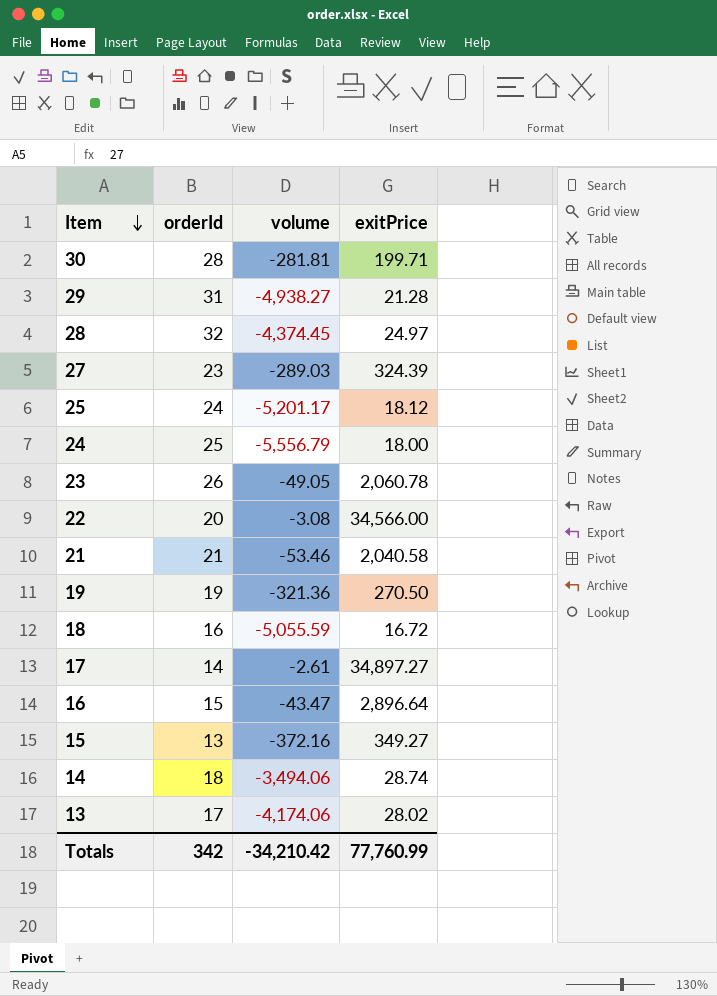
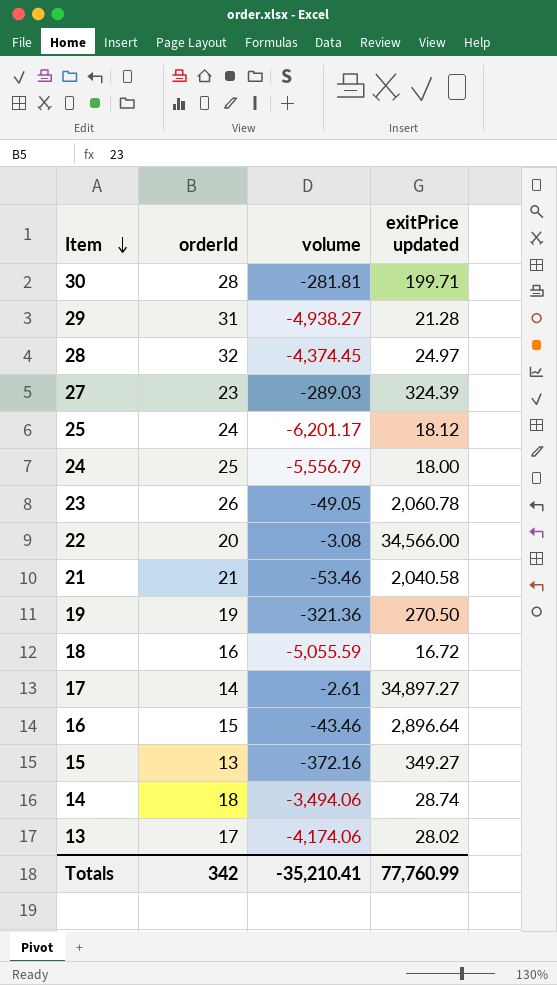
column name: exitPrice -> exitPrice updated
25 | volume: -5,201.17 -> -6,201.17
16 | volume: -43.47 -> -43.46
Totals | volume: -34,210.42 -> -35,210.41

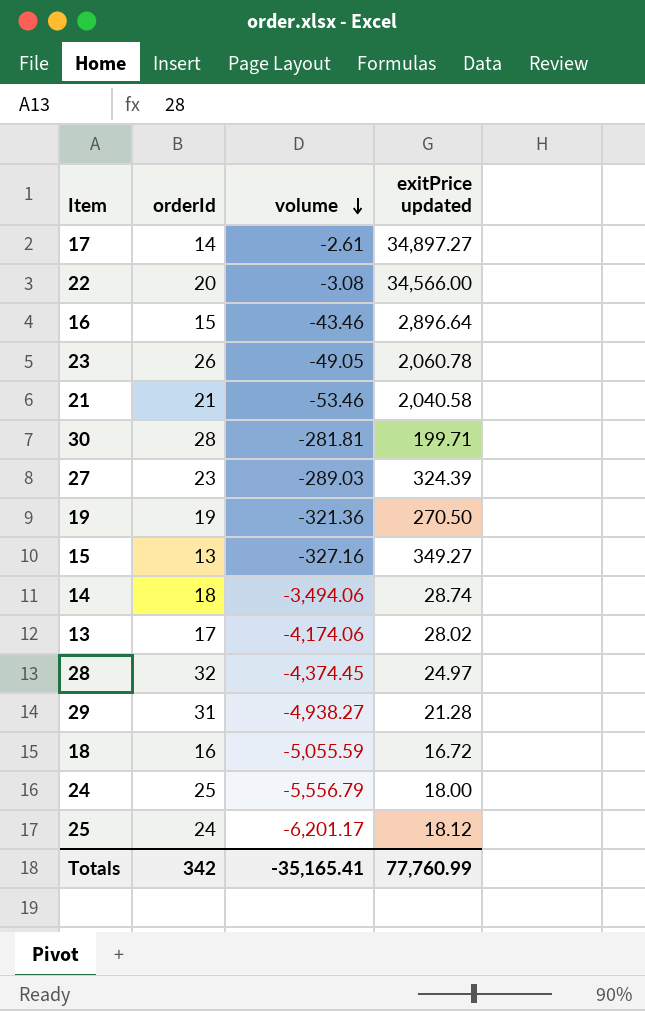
row order: Item descending -> volume descending
15 | volume: -372.16 -> -327.16
Totals | volume: -35,210.41 -> -35,165.41

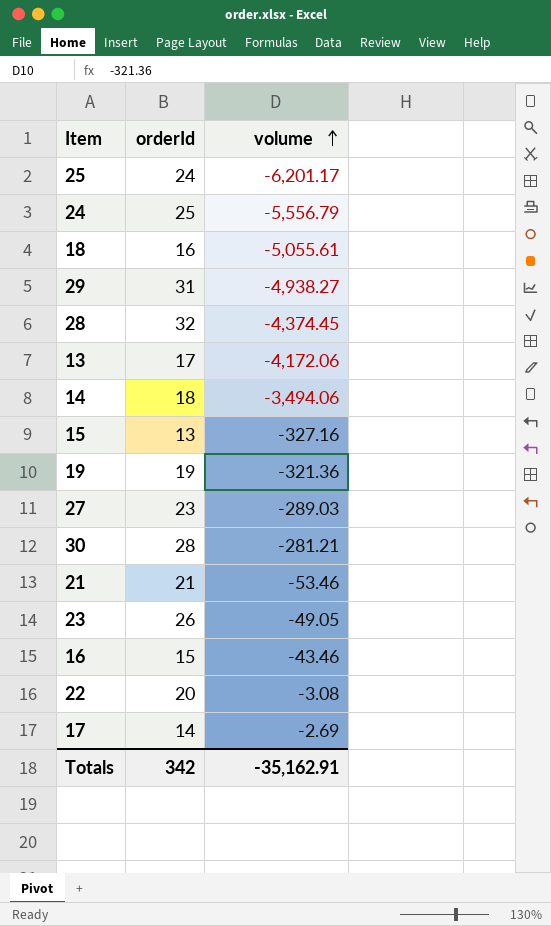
row order: volume descending -> volume ascending
column exitPrice updated | position: 4 -> none
18 | volume: -5,055.59 -> -5,055.61
13 | volume: -4,174.06 -> -4,172.06
30 | volume: -281.81 -> -281.21
17 | volume: -2.61 -> -2.69
Totals | volume: -35,165.41 -> -35,162.91

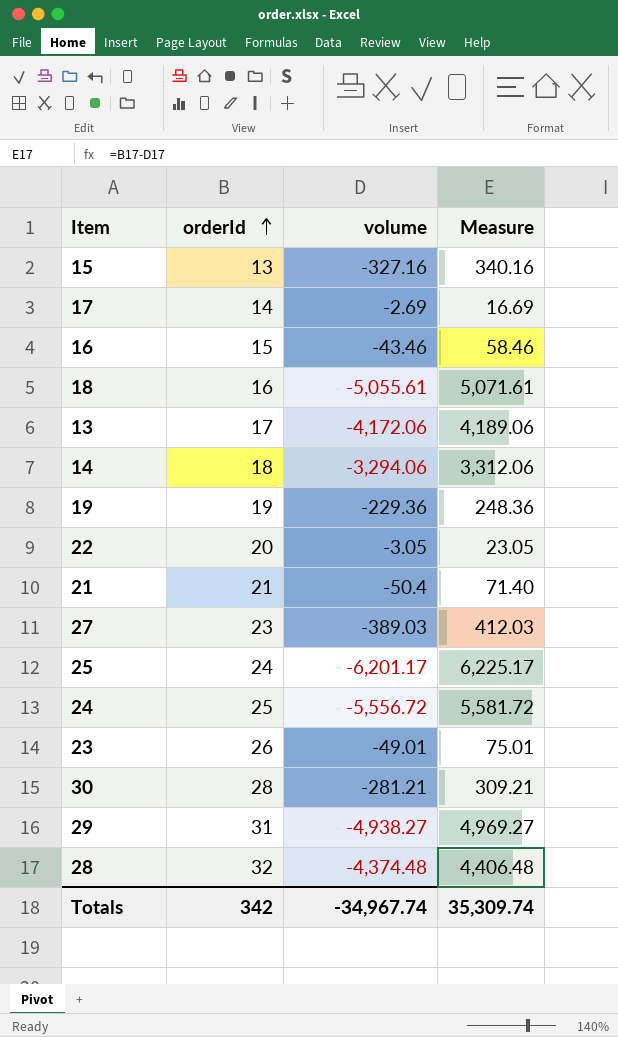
row order: volume ascending -> orderId ascending
column Measure | formula: none -> [orderId] - [volume]
14 | volume: -3,494.06 -> -3,294.06
19 | volume: -321.36 -> -229.36
22 | volume: -3.08 -> -3.05
21 | volume: -53.46 -> -50.4
27 | volume: -289.03 -> -389.03
24 | volume: -5,556.79 -> -5,556.72
23 | volume: -49.05 -> -49.01
28 | volume: -4,374.45 -> -4,374.48
Totals | volume: -35,162.91 -> -34,967.74

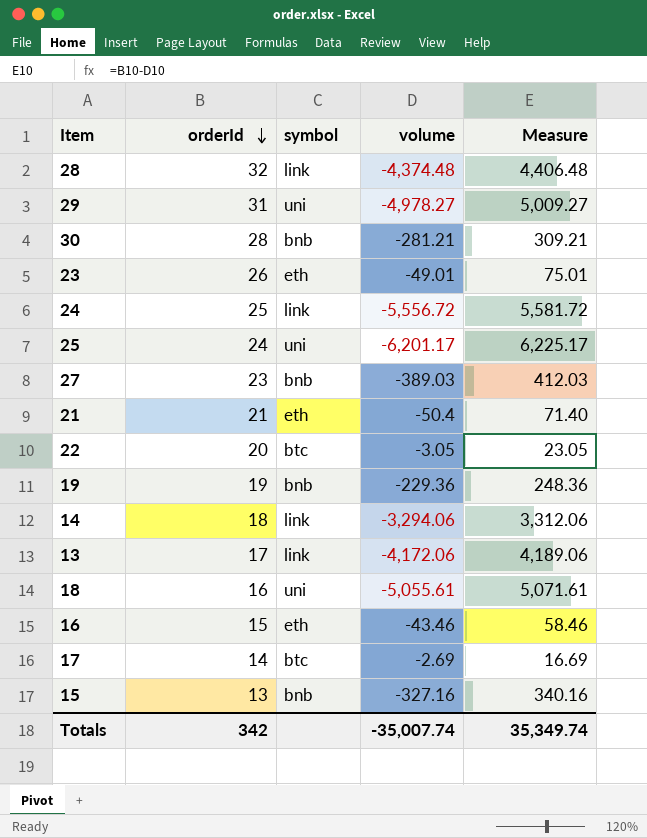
row order: orderId ascending -> orderId descending
column symbol | position: none -> 3
29 | volume: -4,938.27 -> -4,978.27
29 | Measure: 4,969.27 -> 5,009.27
Totals | volume: -34,967.74 -> -35,007.74
Totals | Measure: 35,309.74 -> 35,349.74

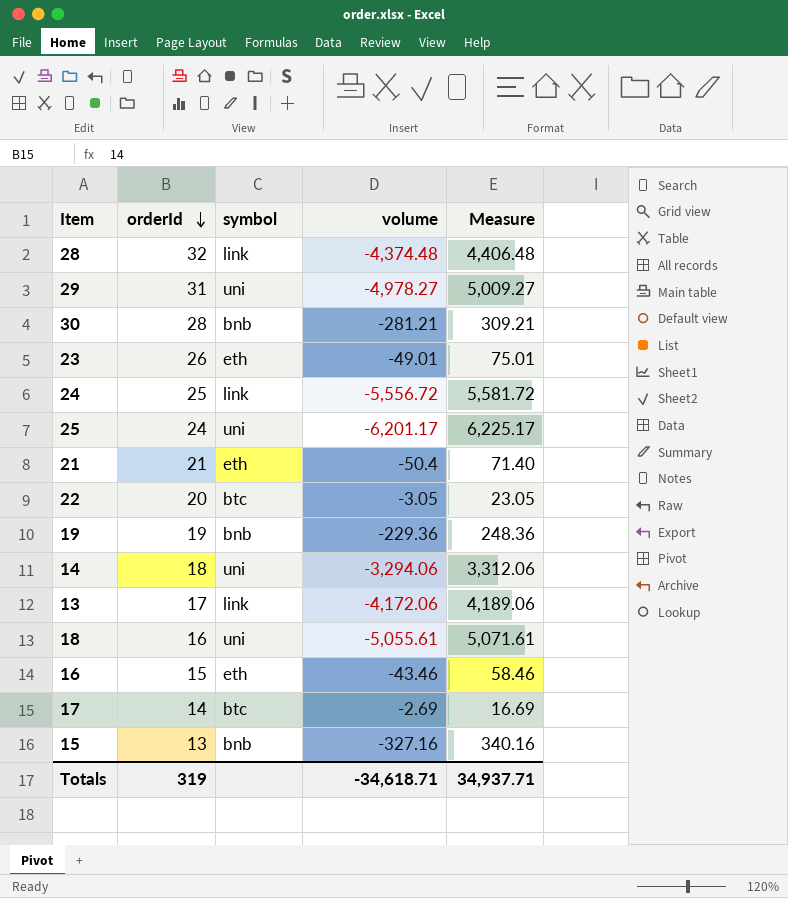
row 27: 23 | bnb | -389.03 | 412.03 -> none
14 | symbol: link -> uni
Totals | orderId: 342 -> 319
Totals | volume: -35,007.74 -> -34,618.71
Totals | Measure: 35,349.74 -> 34,937.71

